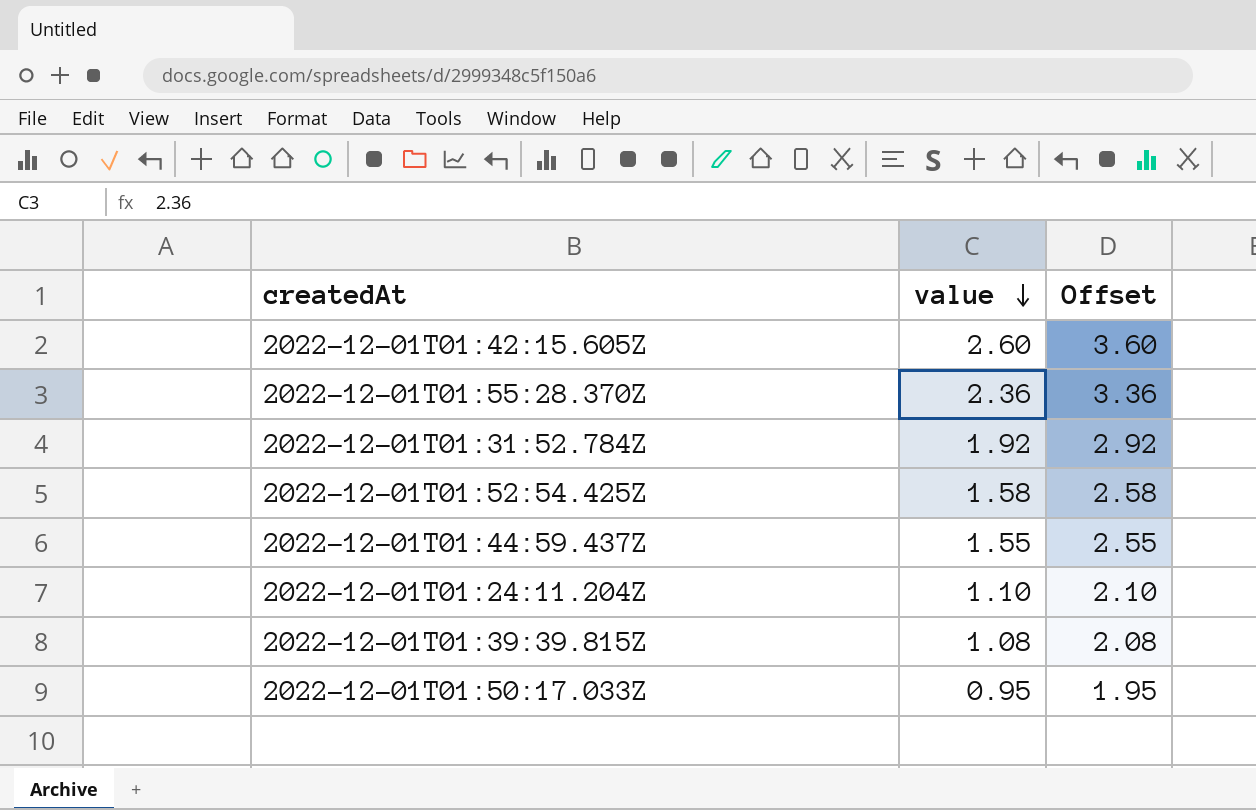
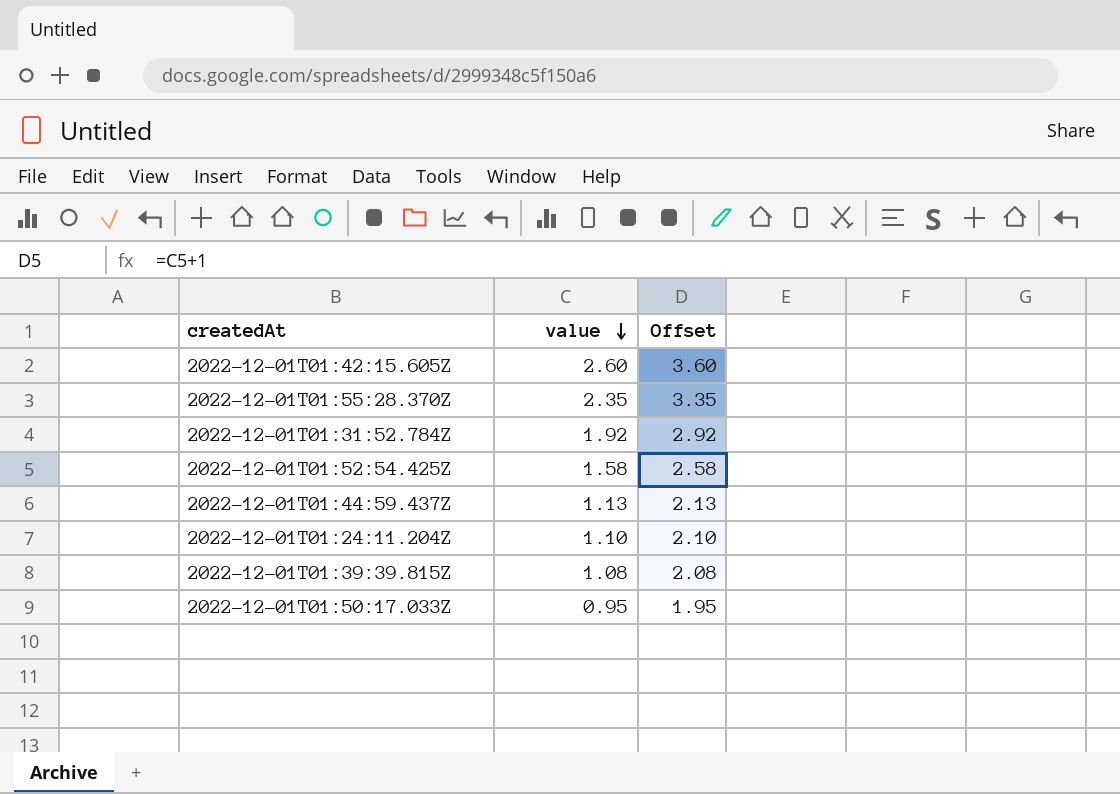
2022-12-01T01:55:28.370Z | value: 2.36 -> 2.35
2022-12-01T01:55:28.370Z | Offset: 3.36 -> 3.35
2022-12-01T01:44:59.437Z | value: 1.55 -> 1.13
2022-12-01T01:44:59.437Z | Offset: 2.55 -> 2.13

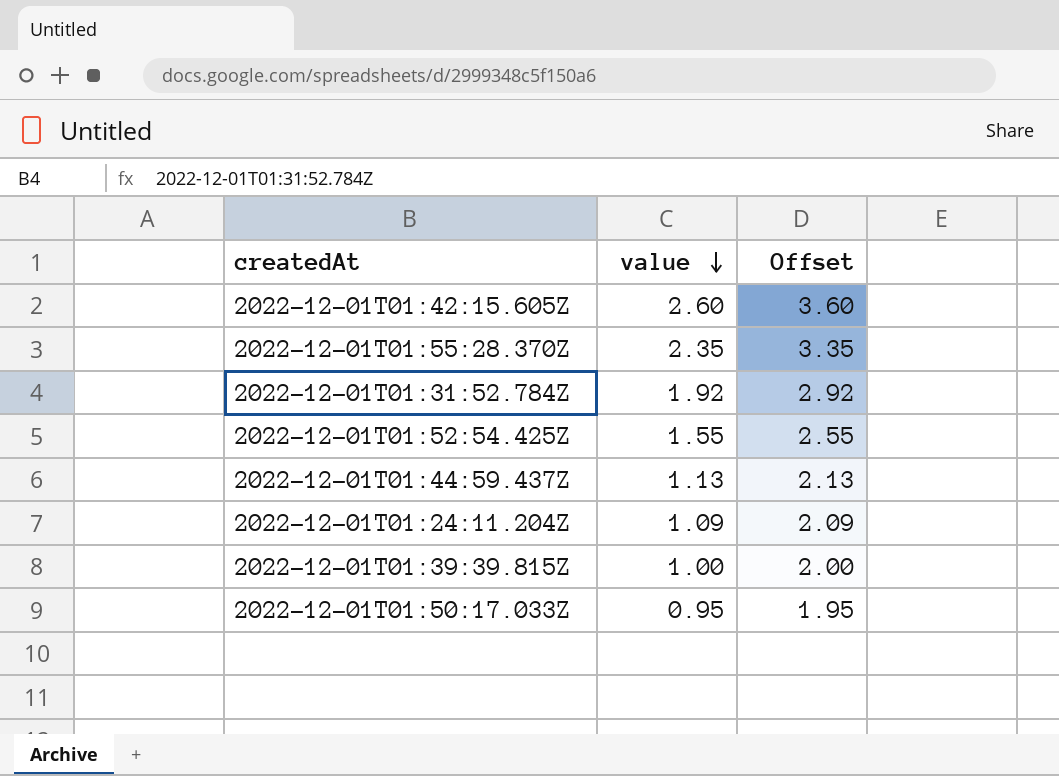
2022-12-01T01:52:54.425Z | value: 1.58 -> 1.55
2022-12-01T01:52:54.425Z | Offset: 2.58 -> 2.55
2022-12-01T01:24:11.204Z | value: 1.10 -> 1.09
2022-12-01T01:24:11.204Z | Offset: 2.10 -> 2.09
2022-12-01T01:39:39.815Z | value: 1.08 -> 1.00
2022-12-01T01:39:39.815Z | Offset: 2.08 -> 2.00

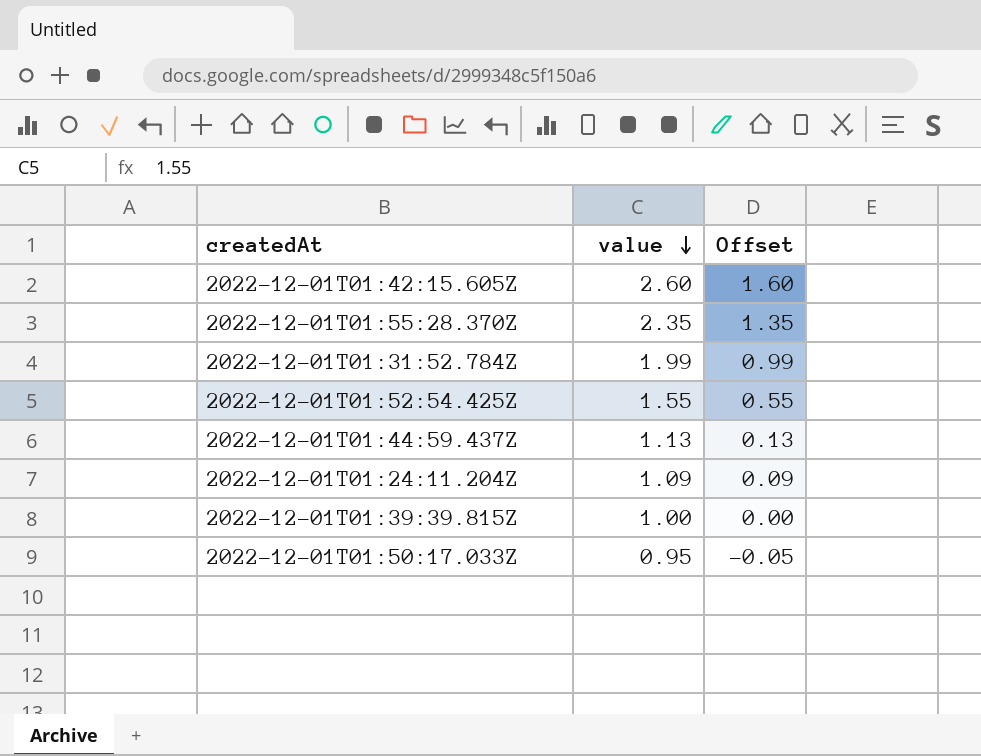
column Offset | formula: [value] + 1 -> [value] - 1
2022-12-01T01:31:52.784Z | value: 1.92 -> 1.99

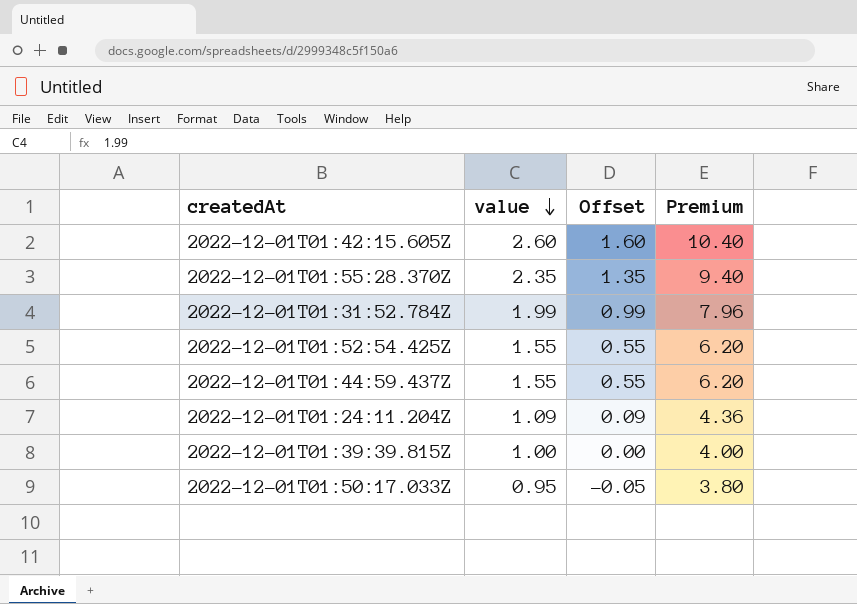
column Premium | formula: none -> [value] * 4
2022-12-01T01:44:59.437Z | value: 1.13 -> 1.55
2022-12-01T01:44:59.437Z | Offset: 0.13 -> 0.55

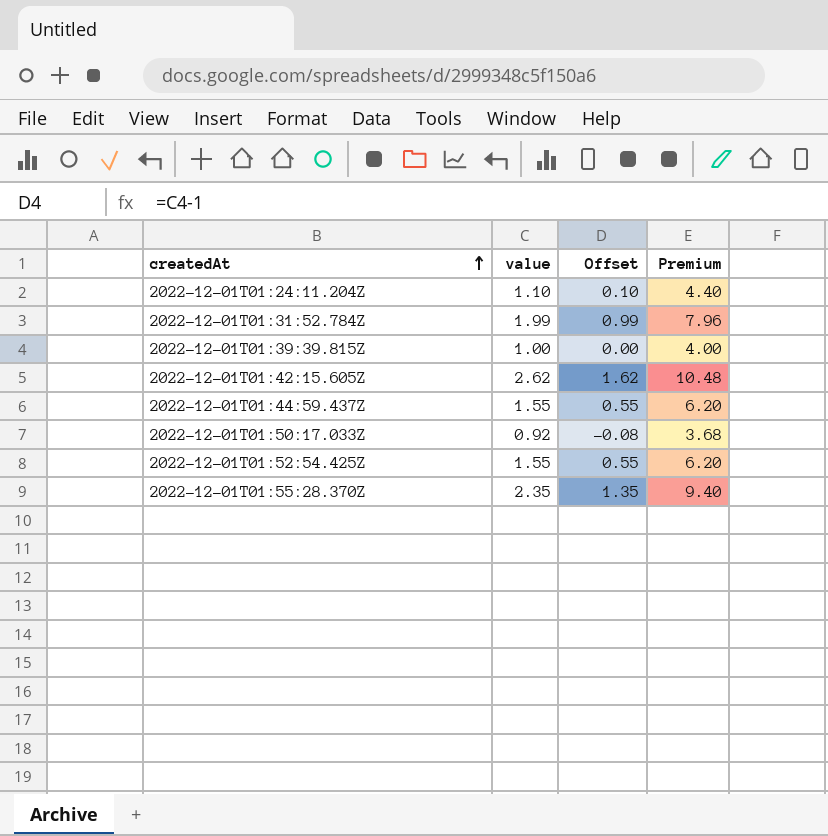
row order: value descending -> createdAt ascending
2022-12-01T01:24:11.204Z | value: 1.09 -> 1.10
2022-12-01T01:24:11.204Z | Offset: 0.09 -> 0.10
2022-12-01T01:24:11.204Z | Premium: 4.36 -> 4.40
2022-12-01T01:42:15.605Z | value: 2.60 -> 2.62
2022-12-01T01:42:15.605Z | Offset: 1.60 -> 1.62
2022-12-01T01:42:15.605Z | Premium: 10.40 -> 10.48
2022-12-01T01:50:17.033Z | value: 0.95 -> 0.92
2022-12-01T01:50:17.033Z | Offset: -0.05 -> -0.08
2022-12-01T01:50:17.033Z | Premium: 3.80 -> 3.68

